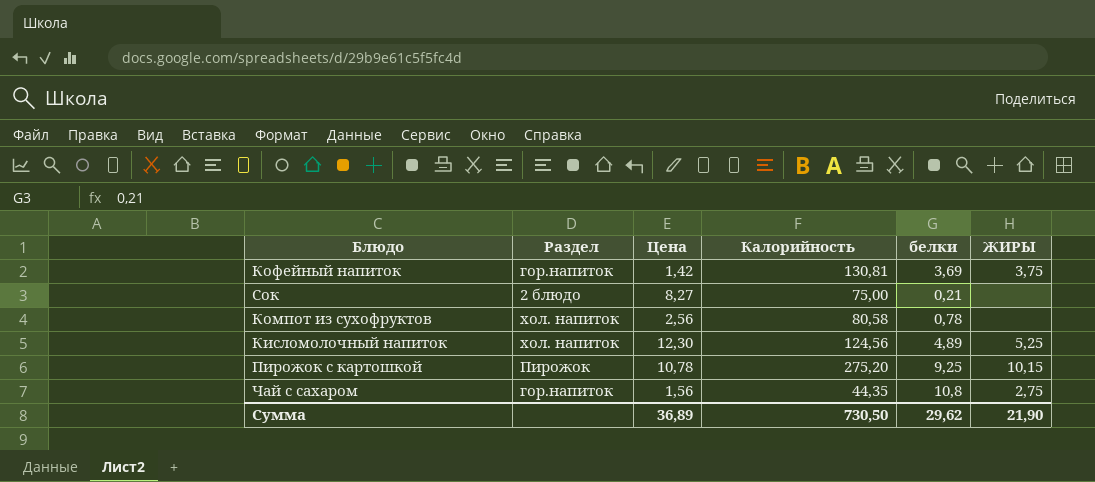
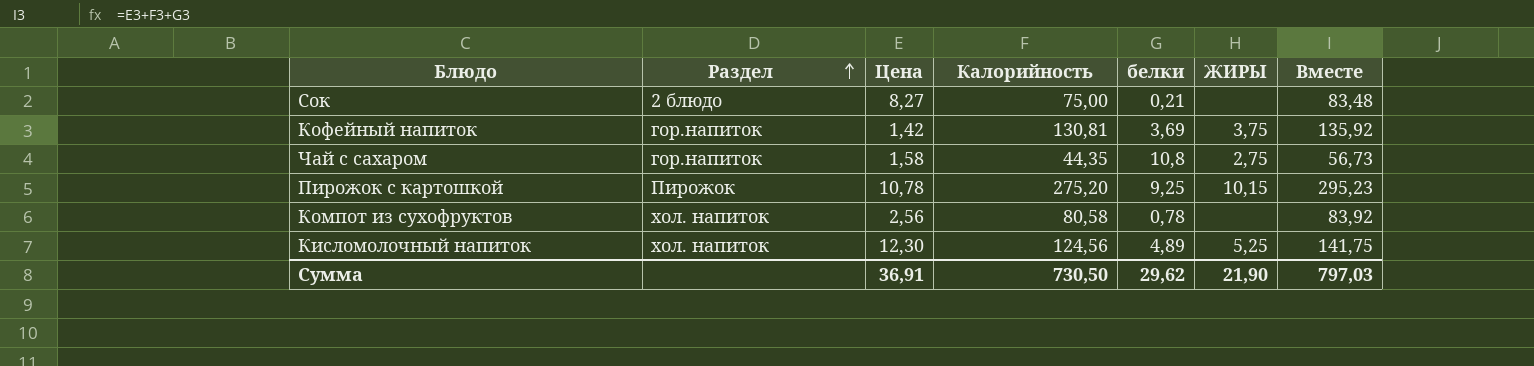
row order: none -> Раздел ascending
column Вместе | formula: none -> [Цена] + [Калорийность] + [белки]
Чай с сахаром | Цена: 1,56 -> 1,58
Сумма | Цена: 36,89 -> 36,91

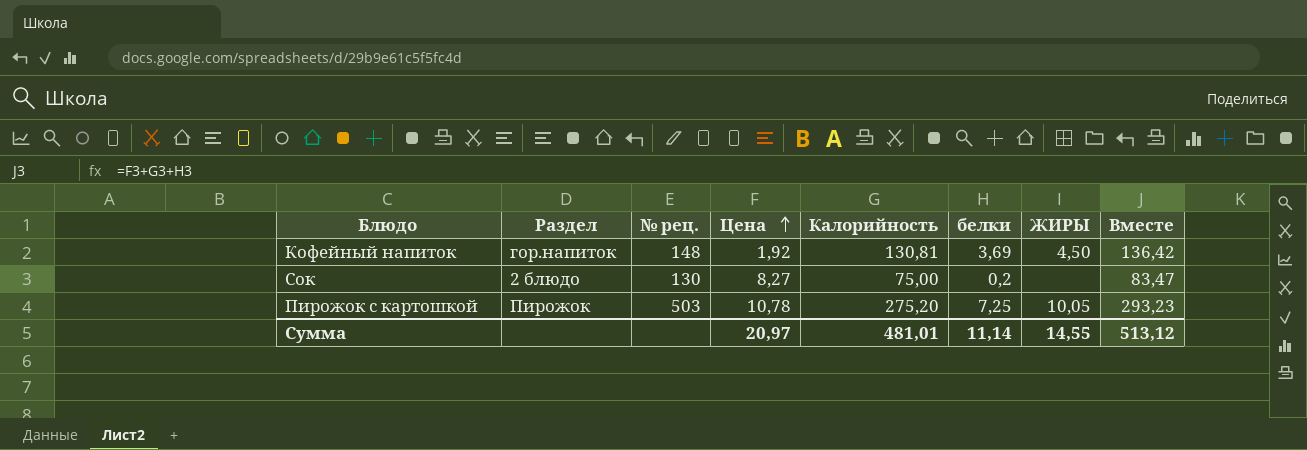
row order: Раздел ascending -> Цена ascending
column № рец. | position: none -> 3
row Чай с сахаром: гор.напиток | 1,58 | 44,35 | 10,8 | 2,75 | 56,73 -> none
row Компот из сухофруктов: хол. напиток | 2,56 | 80,58 | 0,78 | none | 83,92 -> none
row Кисломолочный напиток: хол. напиток | 12,30 | 124,56 | 4,89 | 5,25 | 141,75 -> none
Кофейный напиток | Цена: 1,42 -> 1,92
Кофейный напиток | ЖИРЫ: 3,75 -> 4,50
Кофейный напиток | Вместе: 135,92 -> 136,42
Сок | белки: 0,21 -> 0,2
Сок | Вместе: 83,48 -> 83,47
Пирожок с картошкой | белки: 9,25 -> 7,25
Пирожок с картошкой | ЖИРЫ: 10,15 -> 10,05
Пирожок с картошкой | Вместе: 295,23 -> 293,23
Сумма | Цена: 36,91 -> 20,97
Сумма | Калорийность: 730,50 -> 481,01
Сумма | белки: 29,62 -> 11,14
Сумма | ЖИРЫ: 21,90 -> 14,55
Сумма | Вместе: 797,03 -> 513,12

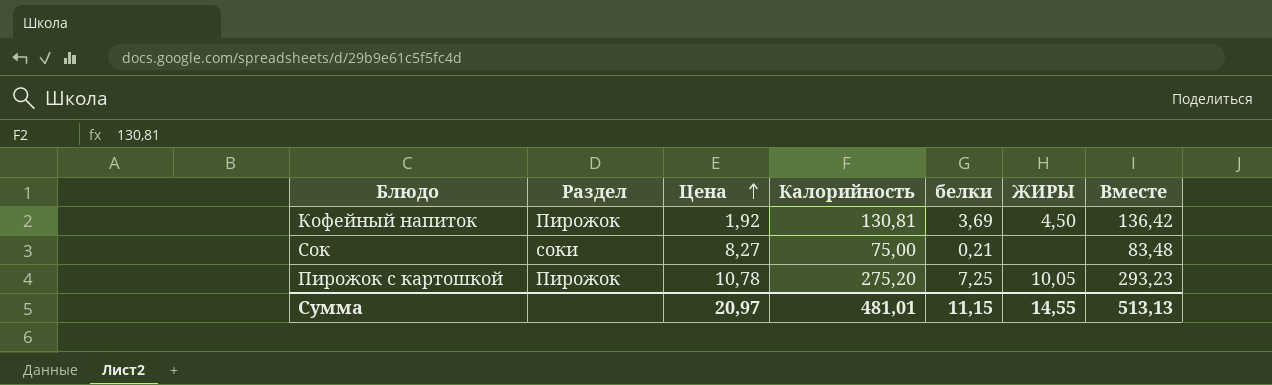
column № рец. | position: 3 -> none
Кофейный напиток | Раздел: гор.напиток -> Пирожок
Сок | Раздел: 2 блюдо -> соки
Сок | белки: 0,2 -> 0,21
Сок | Вместе: 83,47 -> 83,48
Сумма | белки: 11,14 -> 11,15
Сумма | Вместе: 513,12 -> 513,13

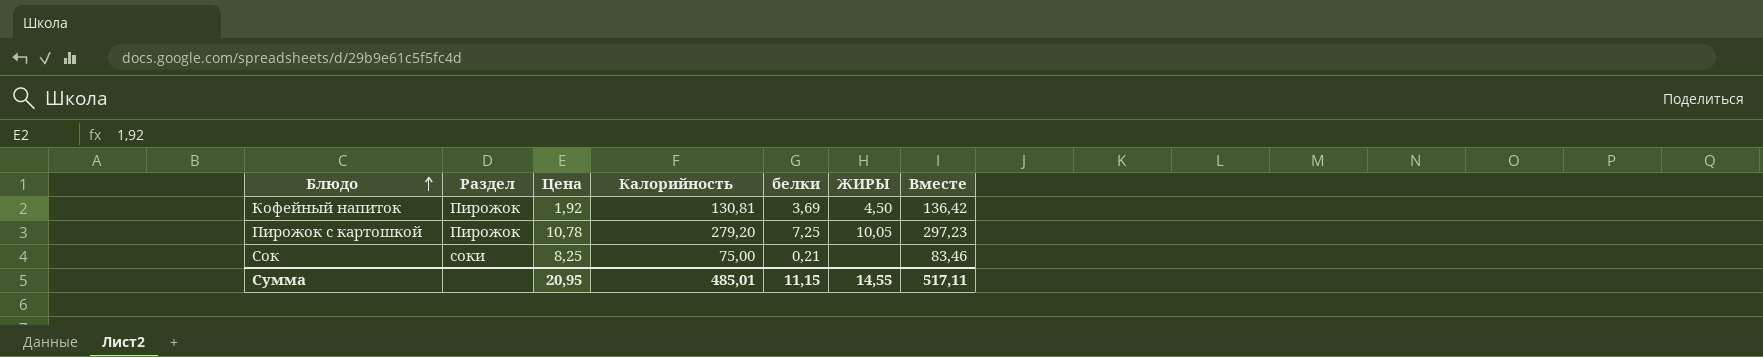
row order: Цена ascending -> Блюдо ascending
Пирожок с картошкой | Калорийность: 275,20 -> 279,20
Пирожок с картошкой | Вместе: 293,23 -> 297,23
Сок | Цена: 8,27 -> 8,25
Сок | Вместе: 83,48 -> 83,46
Сумма | Цена: 20,97 -> 20,95
Сумма | Калорийность: 481,01 -> 485,01
Сумма | Вместе: 513,13 -> 517,11

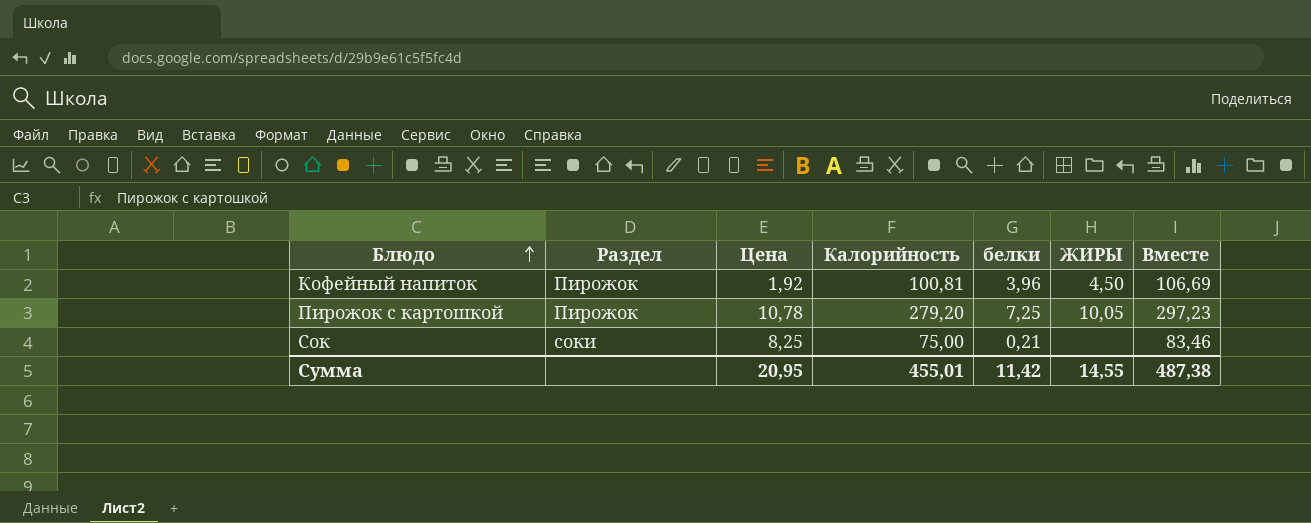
Кофейный напиток | Калорийность: 130,81 -> 100,81
Кофейный напиток | белки: 3,69 -> 3,96
Кофейный напиток | Вместе: 136,42 -> 106,69
Сумма | Калорийность: 485,01 -> 455,01
Сумма | белки: 11,15 -> 11,42
Сумма | Вместе: 517,11 -> 487,38

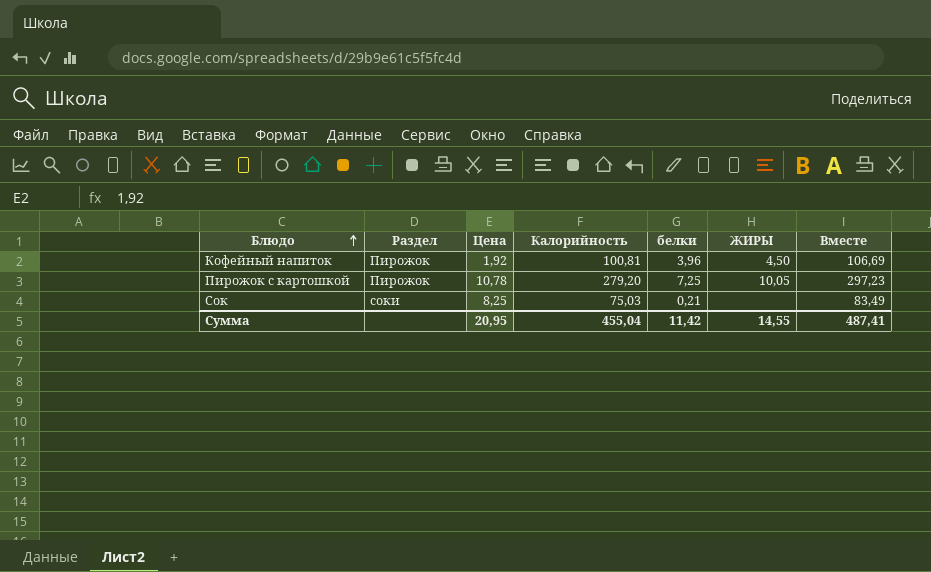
Сок | Калорийность: 75,00 -> 75,03
Сок | Вместе: 83,46 -> 83,49
Сумма | Калорийность: 455,01 -> 455,04
Сумма | Вместе: 487,38 -> 487,41

